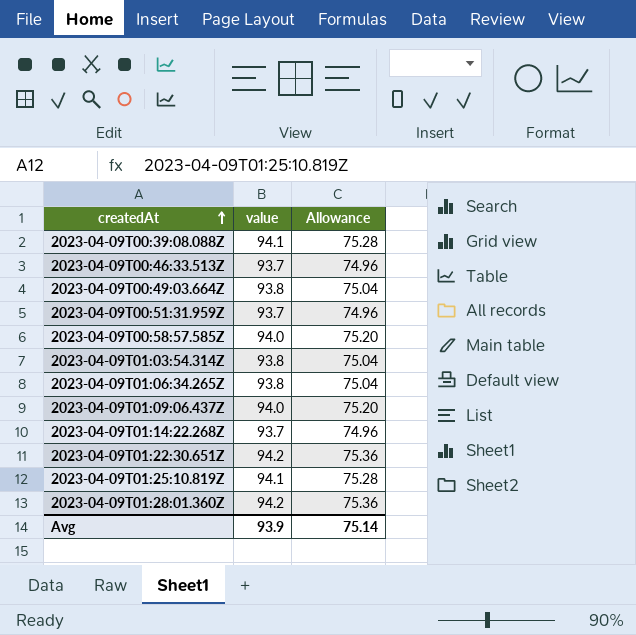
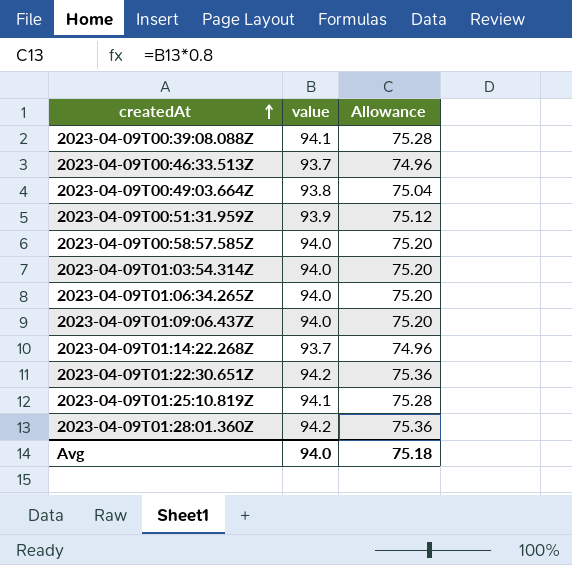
2023-04-09T00:51:31.959Z | value: 93.7 -> 93.9
2023-04-09T00:51:31.959Z | Allowance: 74.96 -> 75.12
2023-04-09T01:03:54.314Z | value: 93.8 -> 94.0
2023-04-09T01:03:54.314Z | Allowance: 75.04 -> 75.20
2023-04-09T01:06:34.265Z | value: 93.8 -> 94.0
2023-04-09T01:06:34.265Z | Allowance: 75.04 -> 75.20
Avg | value: 93.9 -> 94.0
Avg | Allowance: 75.14 -> 75.18

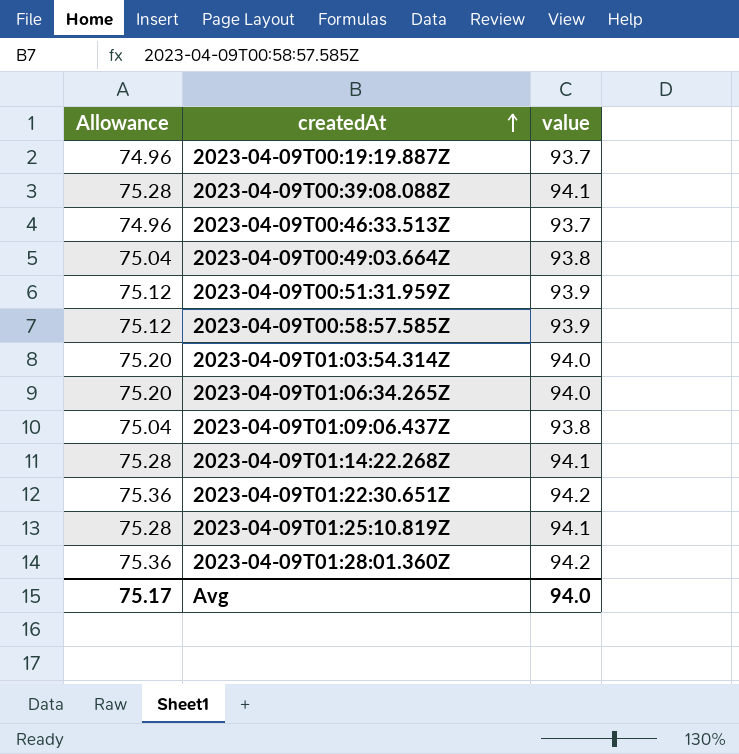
column Allowance | position: 3 -> 1
row 2023-04-09T00:19:19.887Z: none -> 74.96 | 93.7
2023-04-09T00:58:57.585Z | Allowance: 75.20 -> 75.12
2023-04-09T00:58:57.585Z | value: 94.0 -> 93.9
2023-04-09T01:09:06.437Z | Allowance: 75.20 -> 75.04
2023-04-09T01:09:06.437Z | value: 94.0 -> 93.8
2023-04-09T01:14:22.268Z | Allowance: 74.96 -> 75.28
2023-04-09T01:14:22.268Z | value: 93.7 -> 94.1
Avg | Allowance: 75.18 -> 75.17

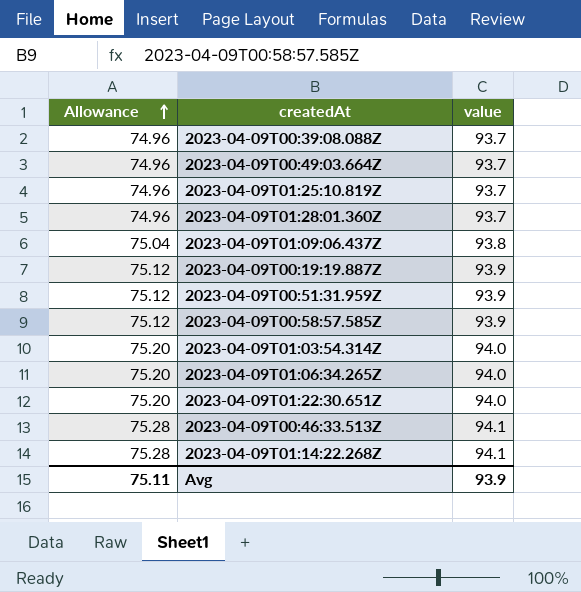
row order: createdAt ascending -> Allowance ascending
2023-04-09T00:39:08.088Z | Allowance: 75.28 -> 74.96
2023-04-09T00:39:08.088Z | value: 94.1 -> 93.7
2023-04-09T00:49:03.664Z | Allowance: 75.04 -> 74.96
2023-04-09T00:49:03.664Z | value: 93.8 -> 93.7
2023-04-09T01:25:10.819Z | Allowance: 75.28 -> 74.96
2023-04-09T01:25:10.819Z | value: 94.1 -> 93.7
2023-04-09T01:28:01.360Z | Allowance: 75.36 -> 74.96
2023-04-09T01:28:01.360Z | value: 94.2 -> 93.7
2023-04-09T00:19:19.887Z | Allowance: 74.96 -> 75.12
2023-04-09T00:19:19.887Z | value: 93.7 -> 93.9
2023-04-09T01:22:30.651Z | Allowance: 75.36 -> 75.20
2023-04-09T01:22:30.651Z | value: 94.2 -> 94.0
2023-04-09T00:46:33.513Z | Allowance: 74.96 -> 75.28
2023-04-09T00:46:33.513Z | value: 93.7 -> 94.1
Avg | Allowance: 75.17 -> 75.11
Avg | value: 94.0 -> 93.9

